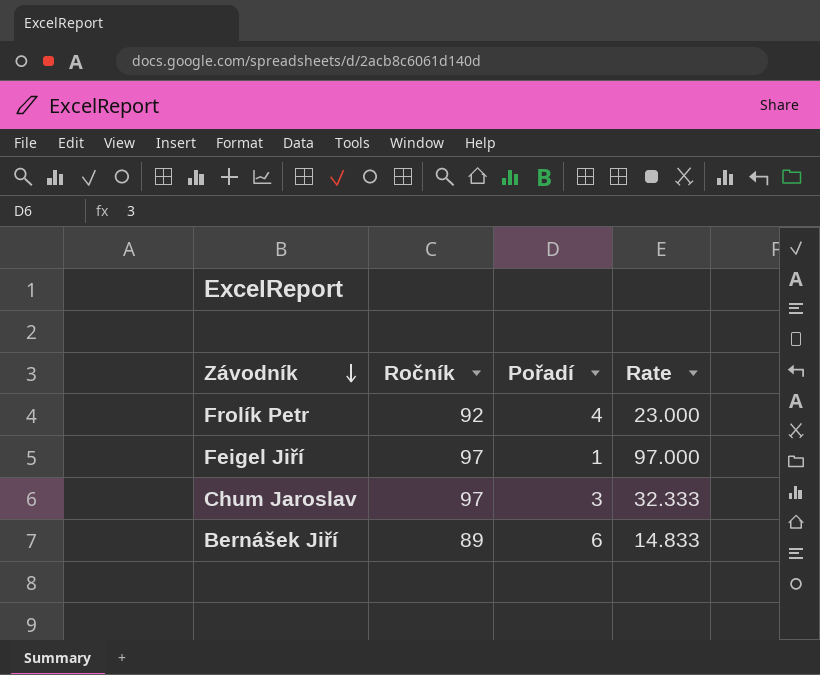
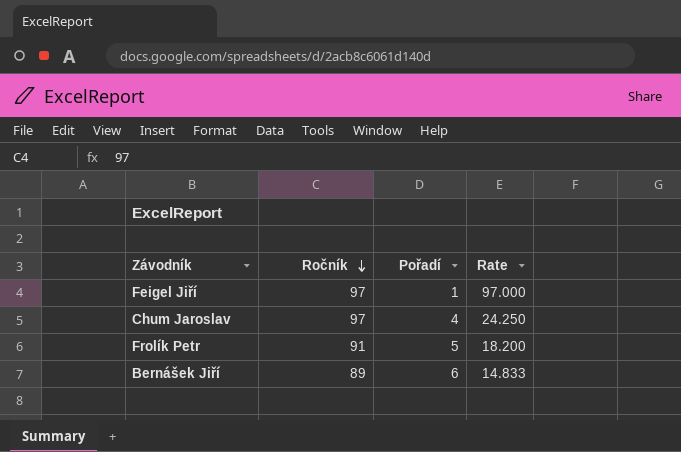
row order: Závodník descending -> Ročník descending
Chum Jaroslav | Pořadí: 3 -> 4
Chum Jaroslav | Rate: 32.333 -> 24.250
Frolík Petr | Ročník: 92 -> 91
Frolík Petr | Pořadí: 4 -> 5
Frolík Petr | Rate: 23.000 -> 18.200

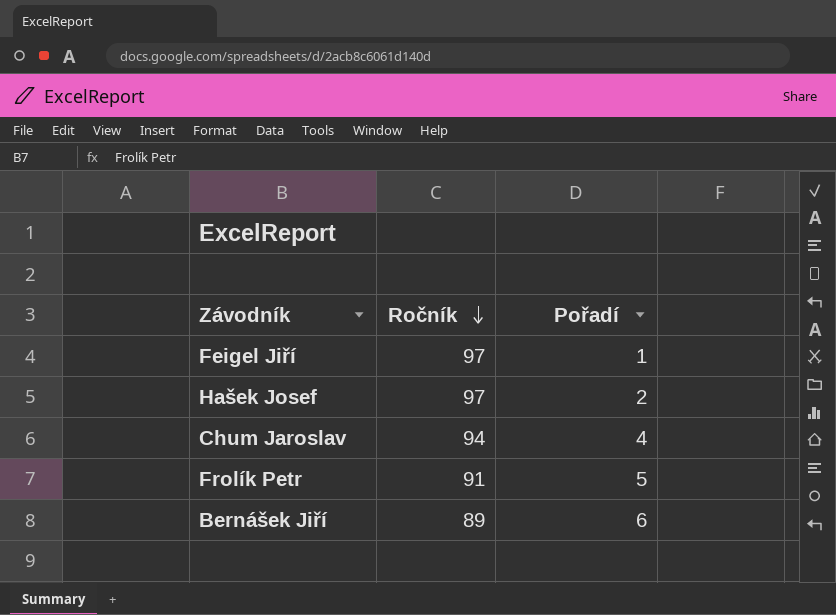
column Rate | formula: [Ročník] / [Pořadí] -> none
row Hašek Josef: none -> 97 | 2
Chum Jaroslav | Ročník: 97 -> 94

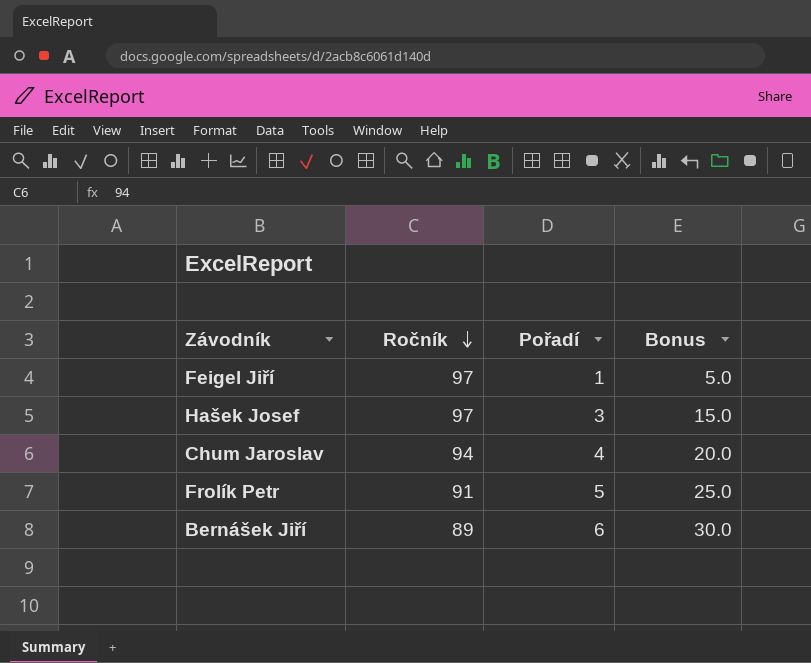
column Bonus | formula: none -> [Pořadí] * 5
Hašek Josef | Pořadí: 2 -> 3

